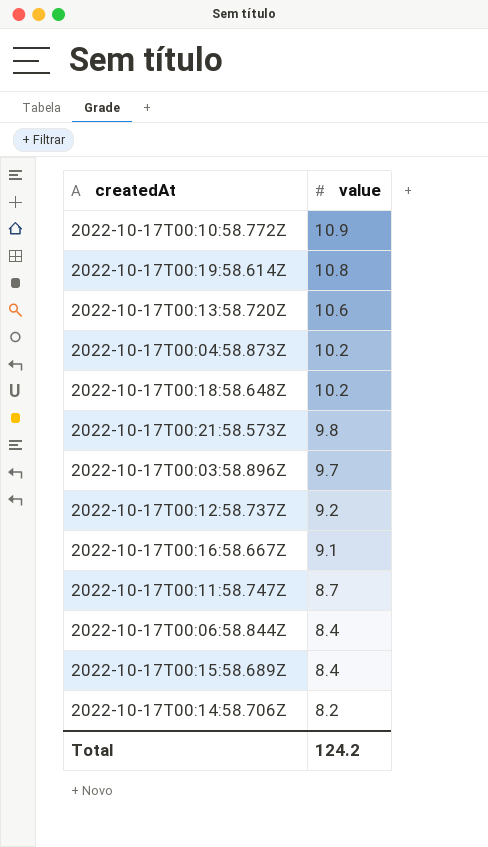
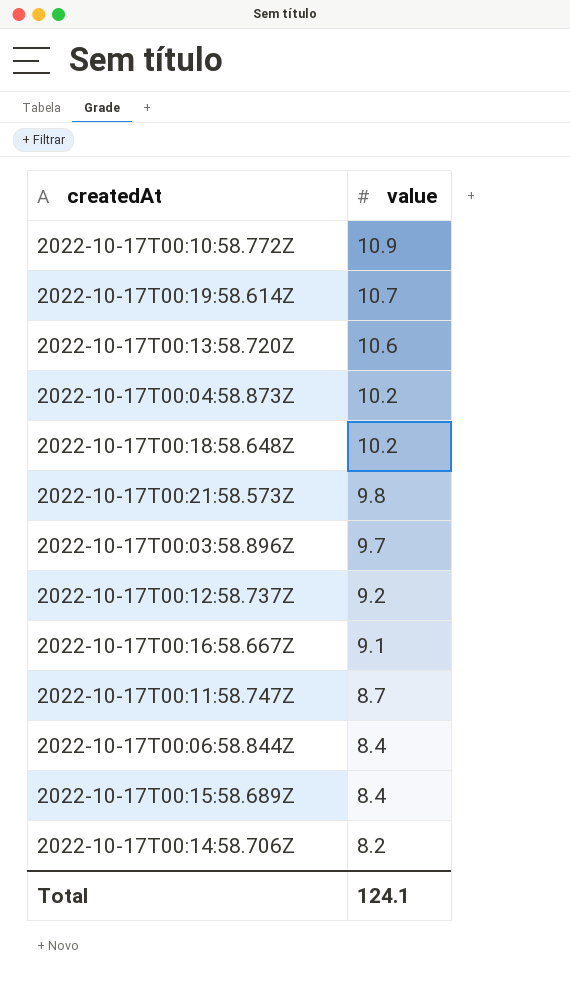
2022-10-17T00:19:58.614Z | value: 10.8 -> 10.7
Total | value: 124.2 -> 124.1

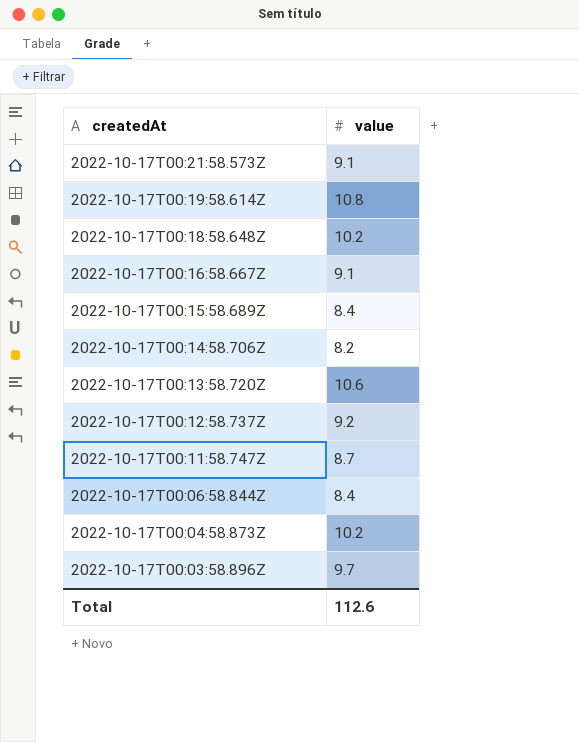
row order: value descending -> createdAt descending
row 2022-10-17T00:10:58.772Z: 10.9 -> none
2022-10-17T00:21:58.573Z | value: 9.8 -> 9.1
2022-10-17T00:19:58.614Z | value: 10.7 -> 10.8
Total | value: 124.1 -> 112.6

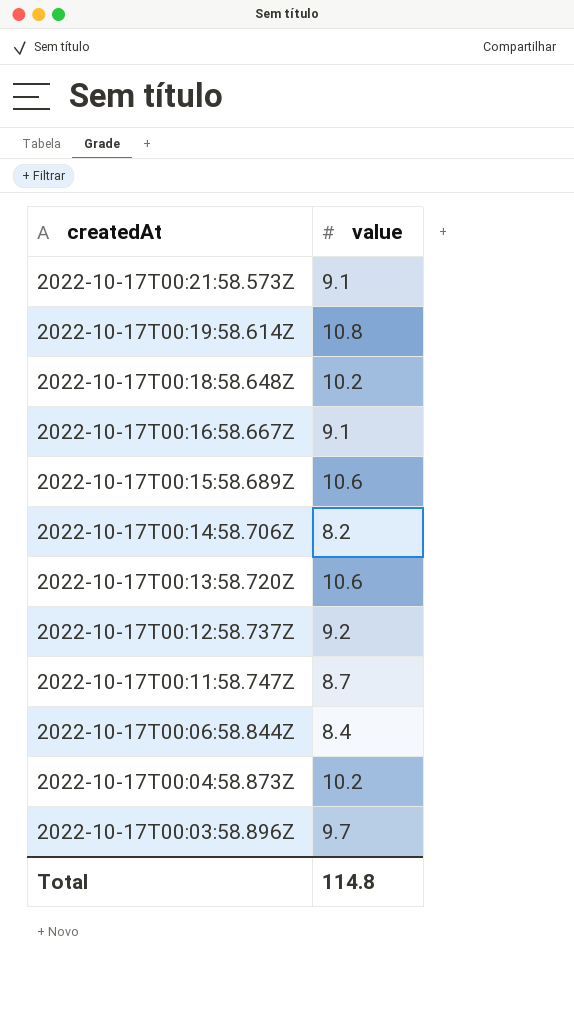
2022-10-17T00:15:58.689Z | value: 8.4 -> 10.6
Total | value: 112.6 -> 114.8

